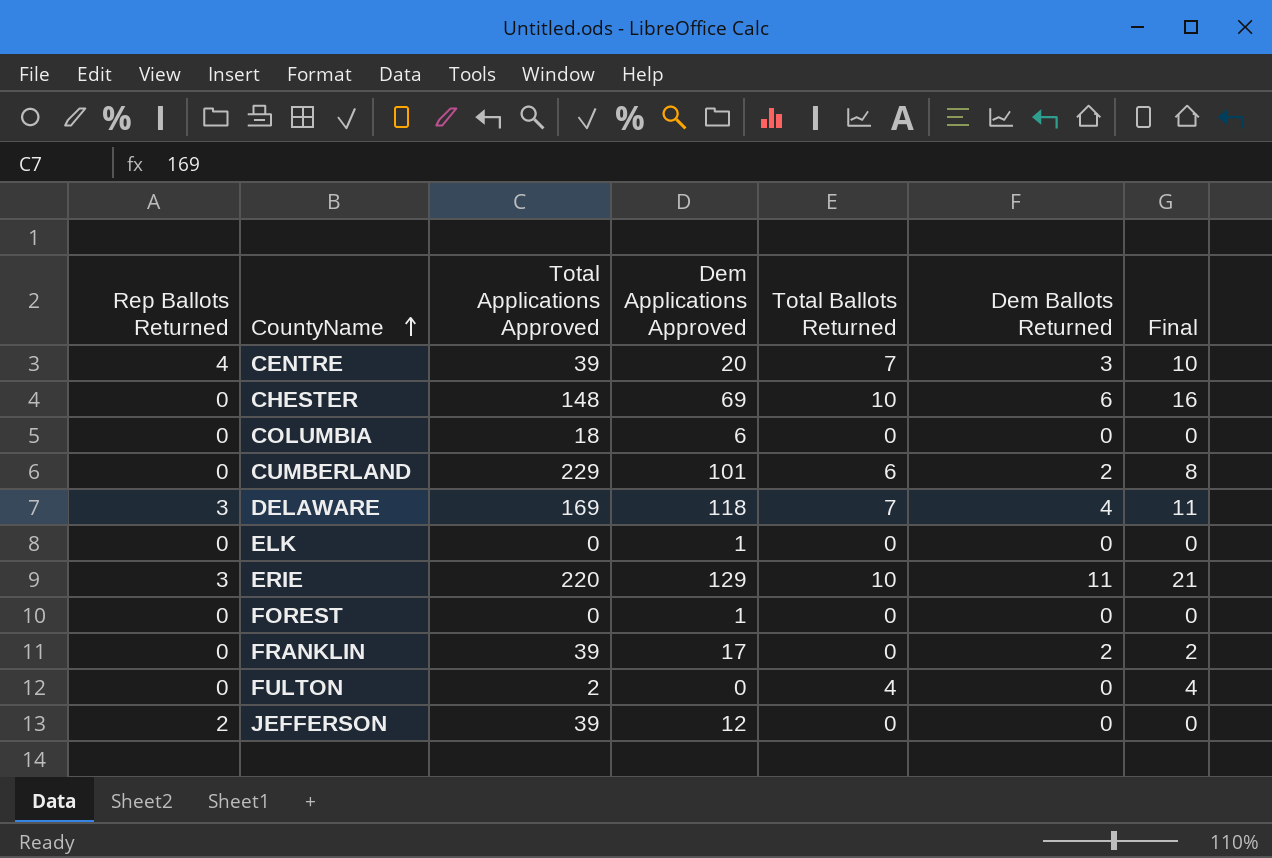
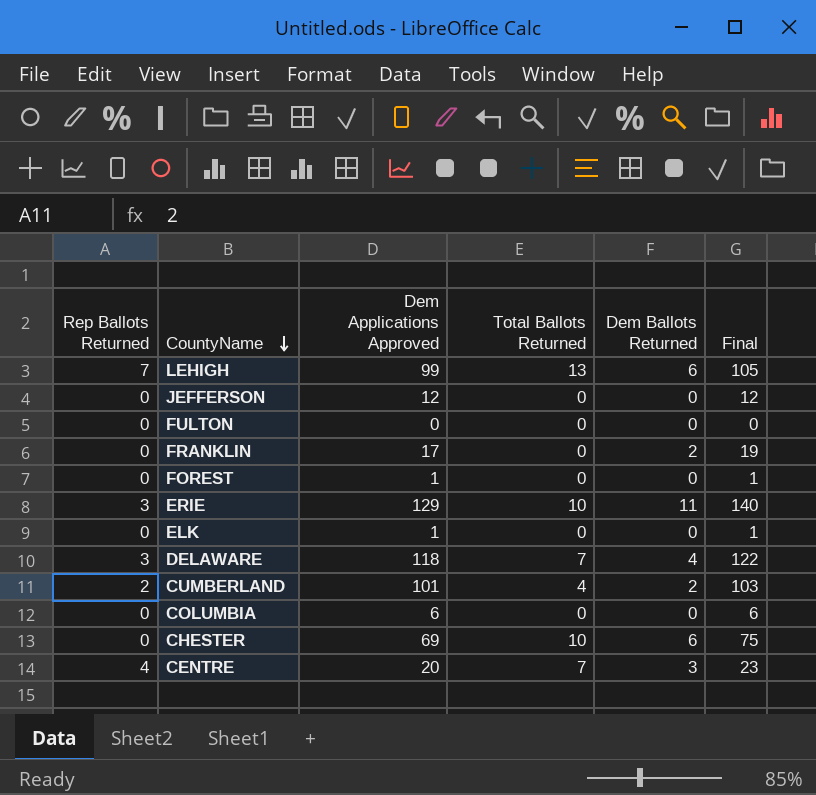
row order: CountyName ascending -> CountyName descending
column Total Applications Approved | position: 3 -> none
column Final | formula: [Total Ballots Returned] + [Dem Ballots Returned] -> [Dem Applications Approved] + [Dem Ballots Returned]
row LEHIGH: none -> 7 | 99 | 13 | 6 | 105
JEFFERSON | Rep Ballots Returned: 2 -> 0
FULTON | Total Ballots Returned: 4 -> 0
CUMBERLAND | Rep Ballots Returned: 0 -> 2
CUMBERLAND | Total Ballots Returned: 6 -> 4

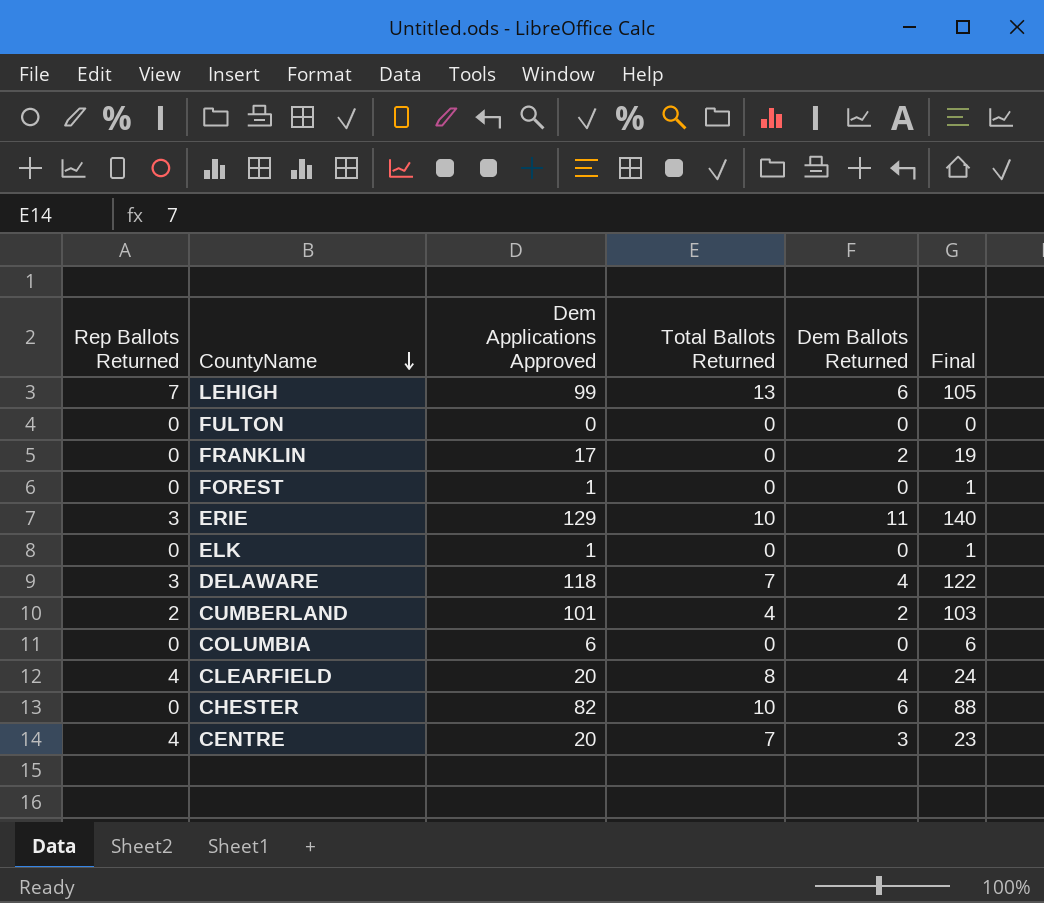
row JEFFERSON: 0 | 12 | 0 | 0 | 12 -> none
row CLEARFIELD: none -> 4 | 20 | 8 | 4 | 24
CHESTER | Dem Applications Approved: 69 -> 82
CHESTER | Final: 75 -> 88

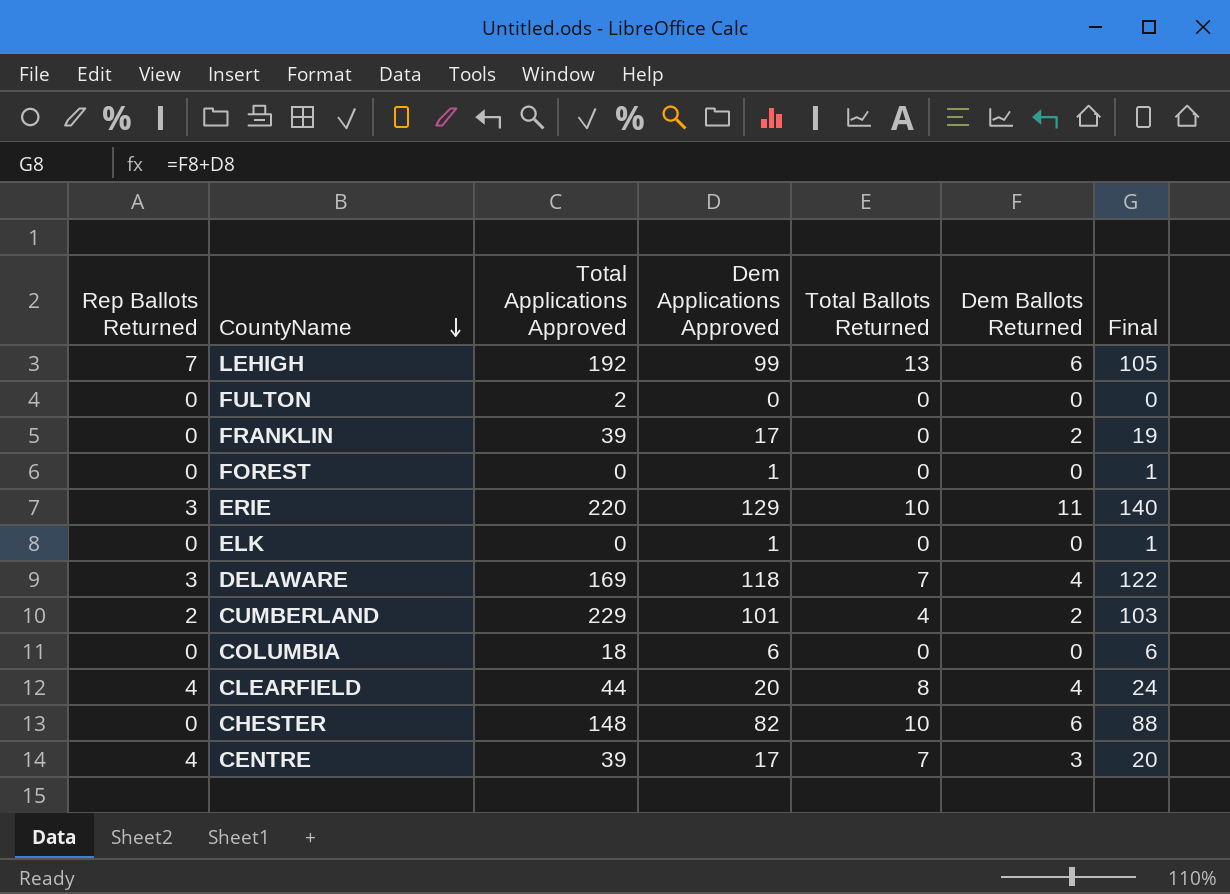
column Total Applications Approved | position: none -> 3
CENTRE | Dem Applications Approved: 20 -> 17
CENTRE | Final: 23 -> 20

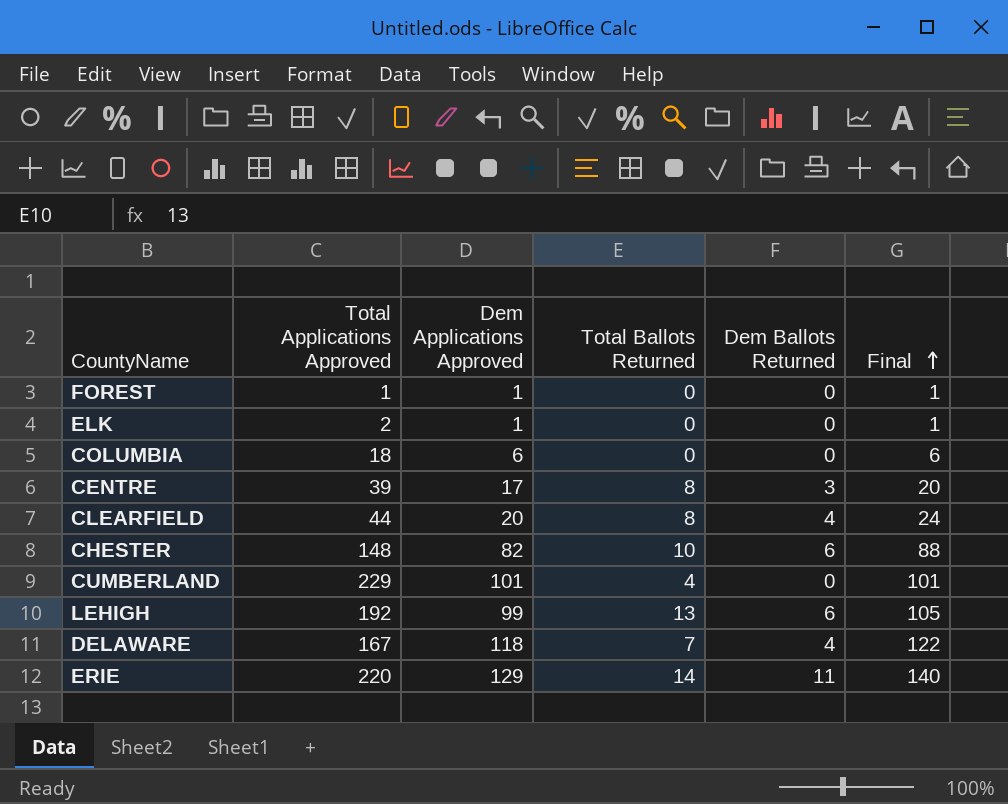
row order: CountyName descending -> Final ascending
column Rep Ballots Returned | position: 1 -> none
row FULTON: 0 | 2 | 0 | 0 | 0 | 0 -> none
row FRANKLIN: 0 | 39 | 17 | 0 | 2 | 19 -> none
FOREST | Total Applications Approved: 0 -> 1
ELK | Total Applications Approved: 0 -> 2
CENTRE | Total Ballots Returned: 7 -> 8
CUMBERLAND | Dem Ballots Returned: 2 -> 0
CUMBERLAND | Final: 103 -> 101
DELAWARE | Total Applications Approved: 169 -> 167
ERIE | Total Ballots Returned: 10 -> 14

